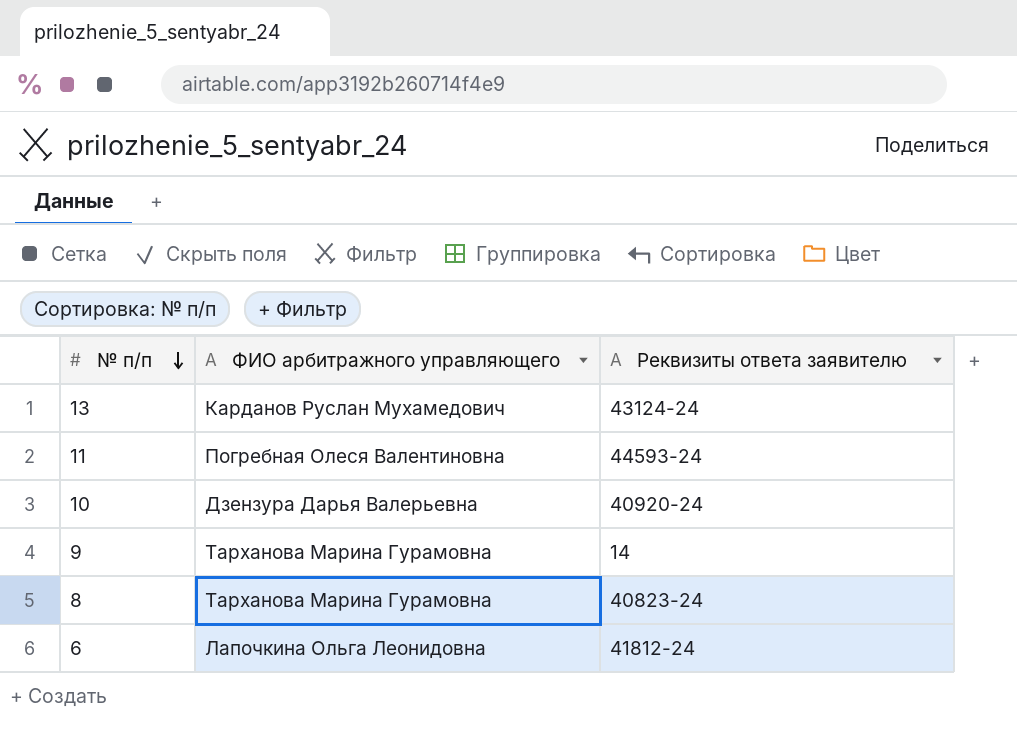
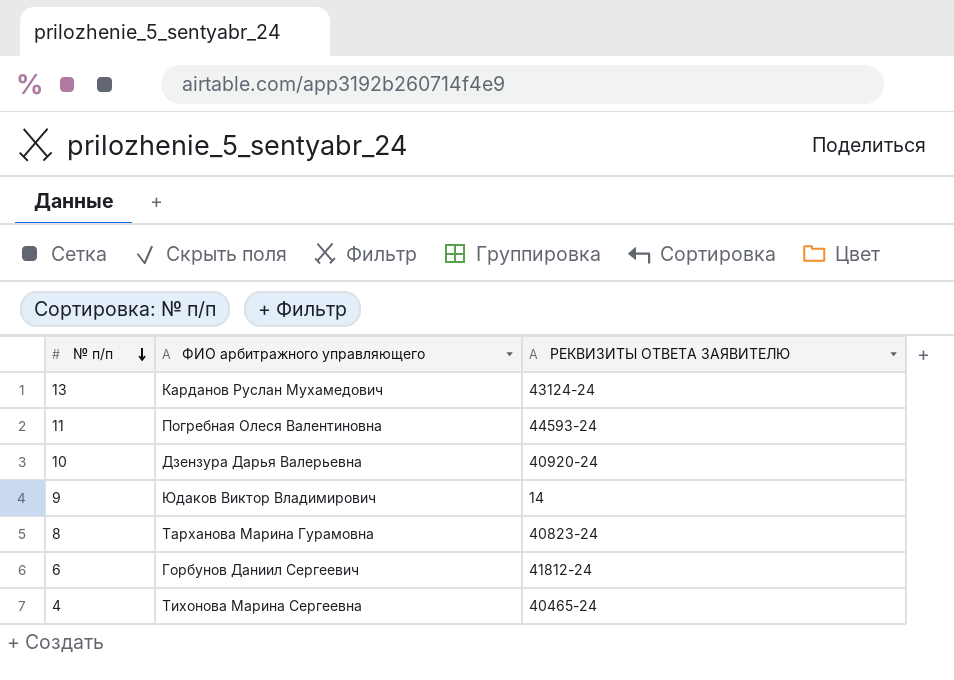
column name: Реквизиты ответа заявителю -> РЕКВИЗИТЫ ОТВЕТА ЗАЯВИТЕЛЮ
9 | ФИО арбитражного управляющего: Тарханова Марина Гурамовна -> Юдаков Виктор Владимирович
6 | ФИО арбитражного управляющего: Лапочкина Ольга Леонидовна -> Горбунов Даниил Сергеевич
row 4: none -> Тихонова Марина Сергеевна | 40465-24

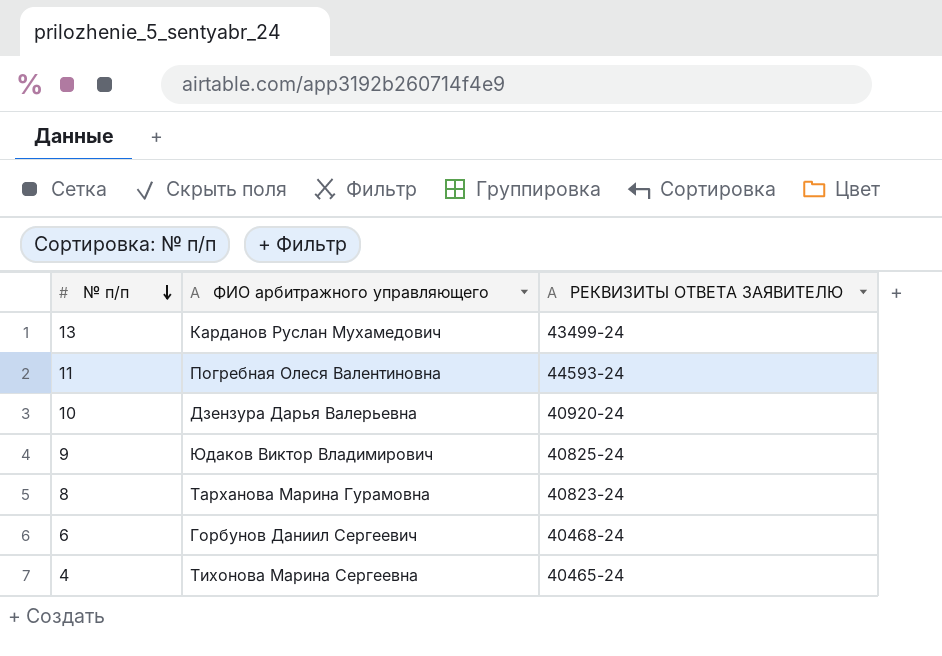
13 | РЕКВИЗИТЫ ОТВЕТА ЗАЯВИТЕЛЮ: 43124-24 -> 43499-24
9 | РЕКВИЗИТЫ ОТВЕТА ЗАЯВИТЕЛЮ: 14 -> 40825-24
6 | РЕКВИЗИТЫ ОТВЕТА ЗАЯВИТЕЛЮ: 41812-24 -> 40468-24

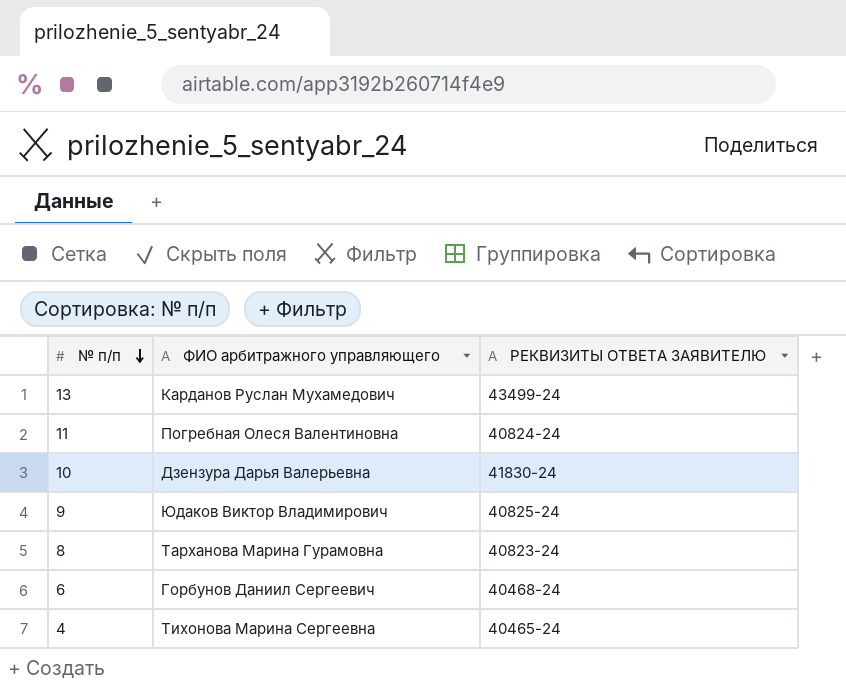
11 | РЕКВИЗИТЫ ОТВЕТА ЗАЯВИТЕЛЮ: 44593-24 -> 40824-24
10 | РЕКВИЗИТЫ ОТВЕТА ЗАЯВИТЕЛЮ: 40920-24 -> 41830-24

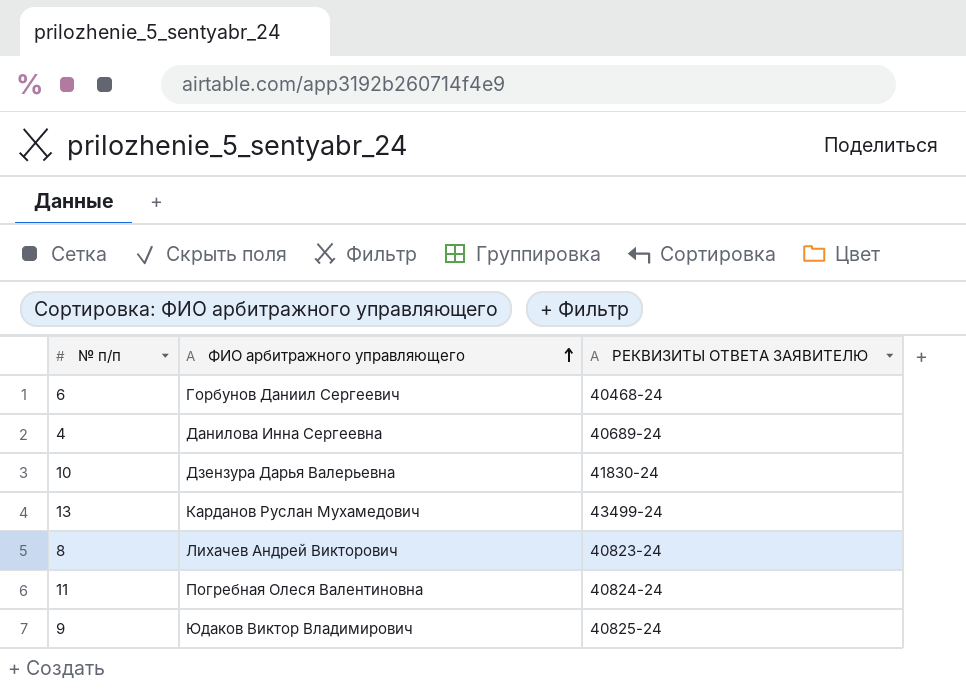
row order: № п/п descending -> ФИО арбитражного управляющего ascending
4 | ФИО арбитражного управляющего: Тихонова Марина Сергеевна -> Данилова Инна Сергеевна
4 | РЕКВИЗИТЫ ОТВЕТА ЗАЯВИТЕЛЮ: 40465-24 -> 40689-24
8 | ФИО арбитражного управляющего: Тарханова Марина Гурамовна -> Лихачев Андрей Викторович

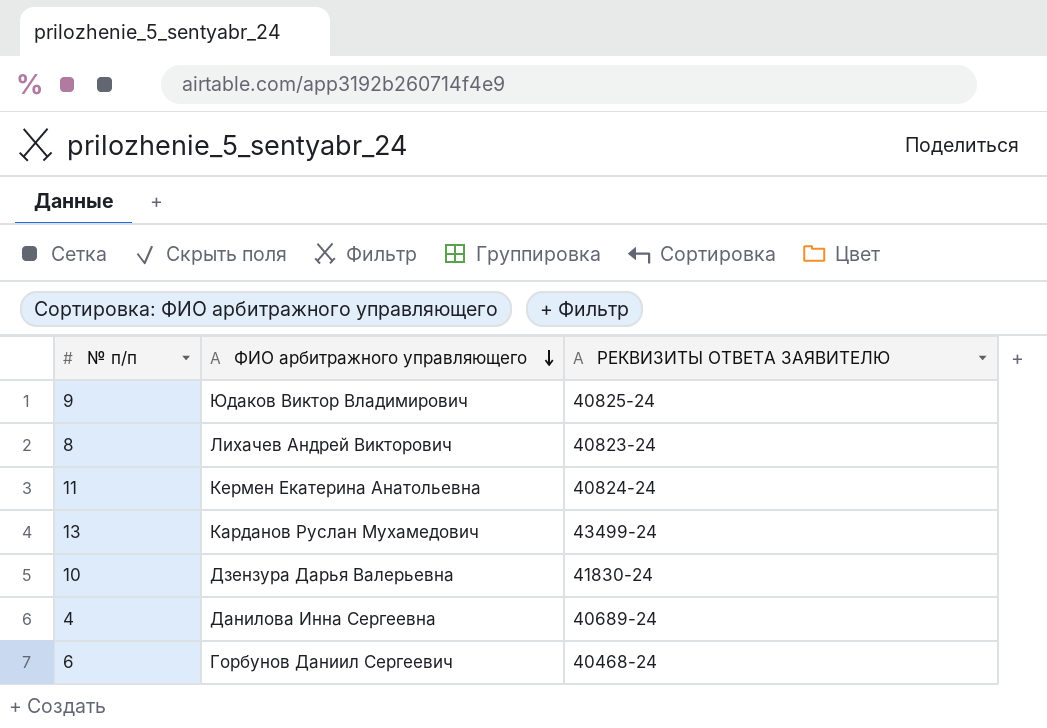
row order: ФИО арбитражного управляющего ascending -> ФИО арбитражного управляющего descending
11 | ФИО арбитражного управляющего: Погребная Олеся Валентиновна -> Кермен Екатерина Анатольевна

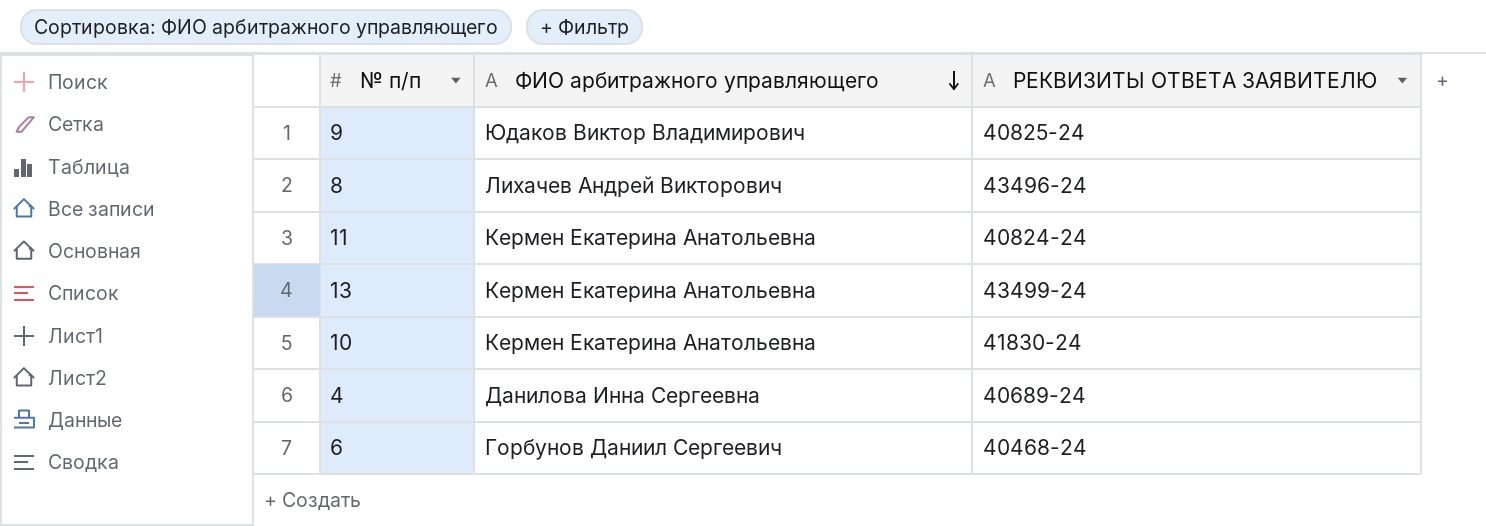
8 | РЕКВИЗИТЫ ОТВЕТА ЗАЯВИТЕЛЮ: 40823-24 -> 43496-24
13 | ФИО арбитражного управляющего: Карданов Руслан Мухамедович -> Кермен Екатерина Анатольевна
10 | ФИО арбитражного управляющего: Дзензура Дарья Валерьевна -> Кермен Екатерина Анатольевна

